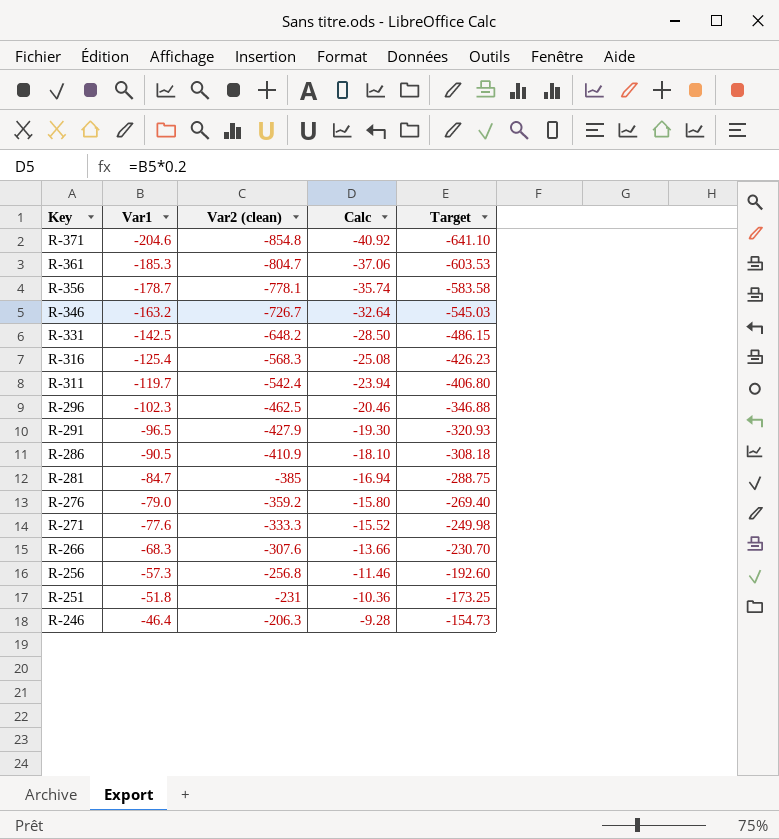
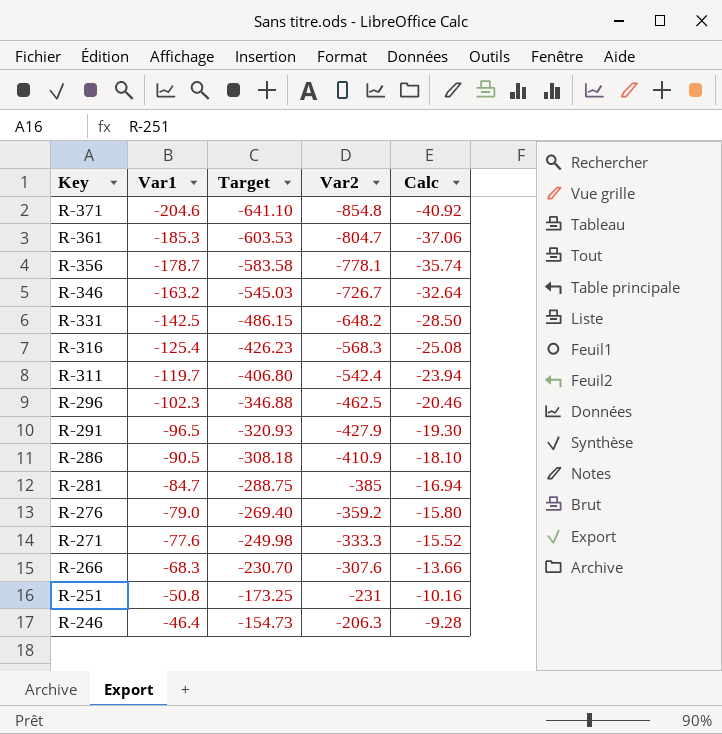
column Target | position: 5 -> 3
column name: Var2 (clean) -> Var2
row R-256: -57.3 | -256.8 | -11.46 | -192.60 -> none
R-251 | Var1: -51.8 -> -50.8
R-251 | Calc: -10.36 -> -10.16

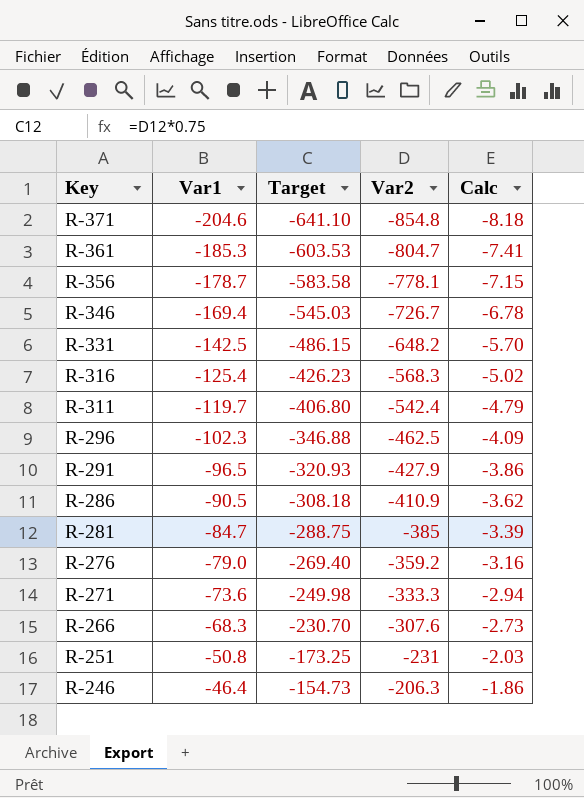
column Calc | formula: [Var1] * 0.2 -> [Var1] * 0.04
R-346 | Var1: -163.2 -> -169.4
R-271 | Var1: -77.6 -> -73.6

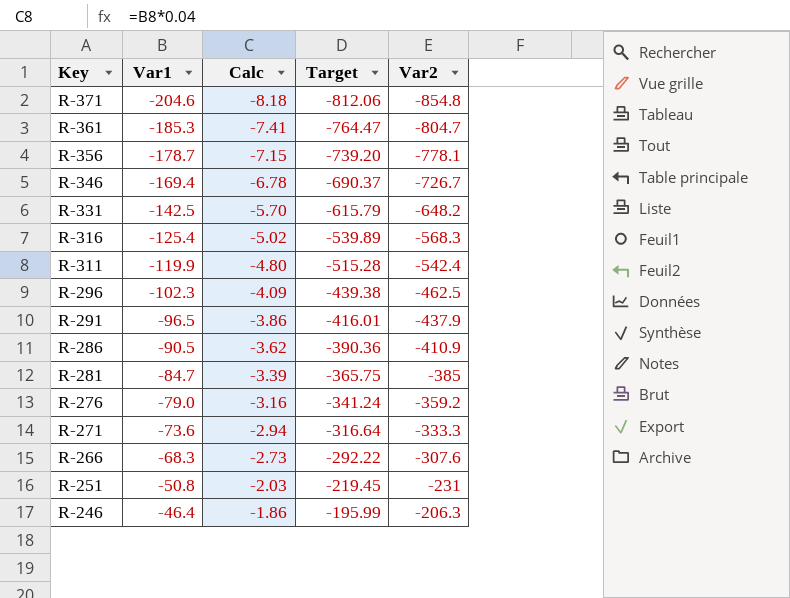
column Calc | position: 5 -> 3
column Target | formula: [Var2] * 0.75 -> [Var2] * 0.95
R-311 | Var1: -119.7 -> -119.9
R-311 | Calc: -4.79 -> -4.80
R-291 | Var2: -427.9 -> -437.9

